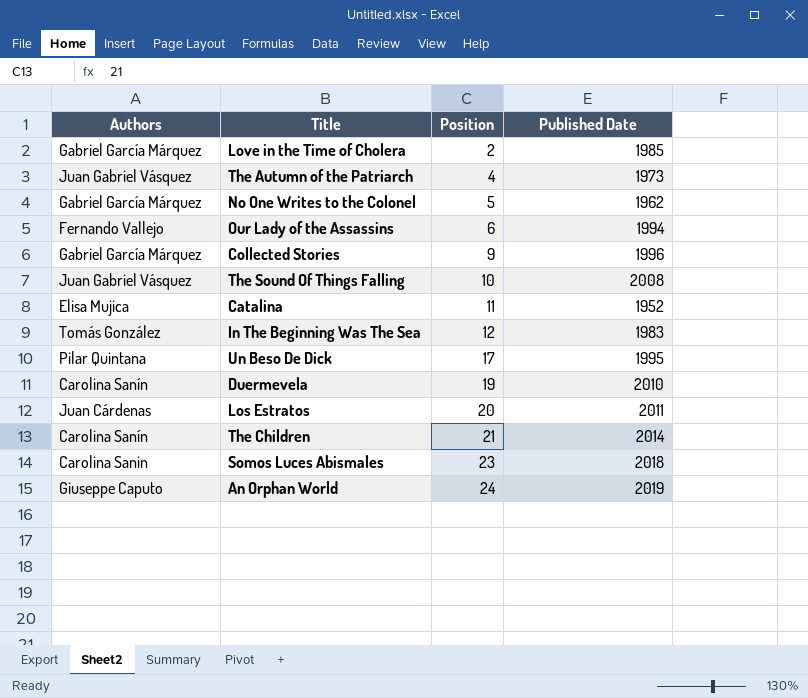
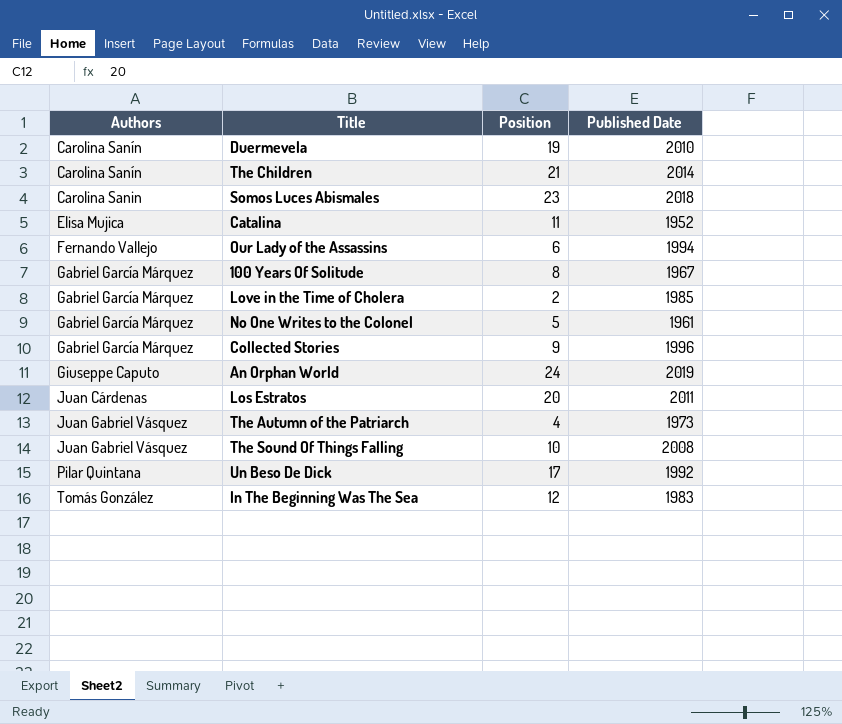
row order: Position ascending -> Authors ascending
row 100 Years Of Solitude: none -> Gabriel García Márquez | 8 | 1967
No One Writes to the Colonel | Published Date: 1962 -> 1961
Un Beso De Dick | Published Date: 1995 -> 1992

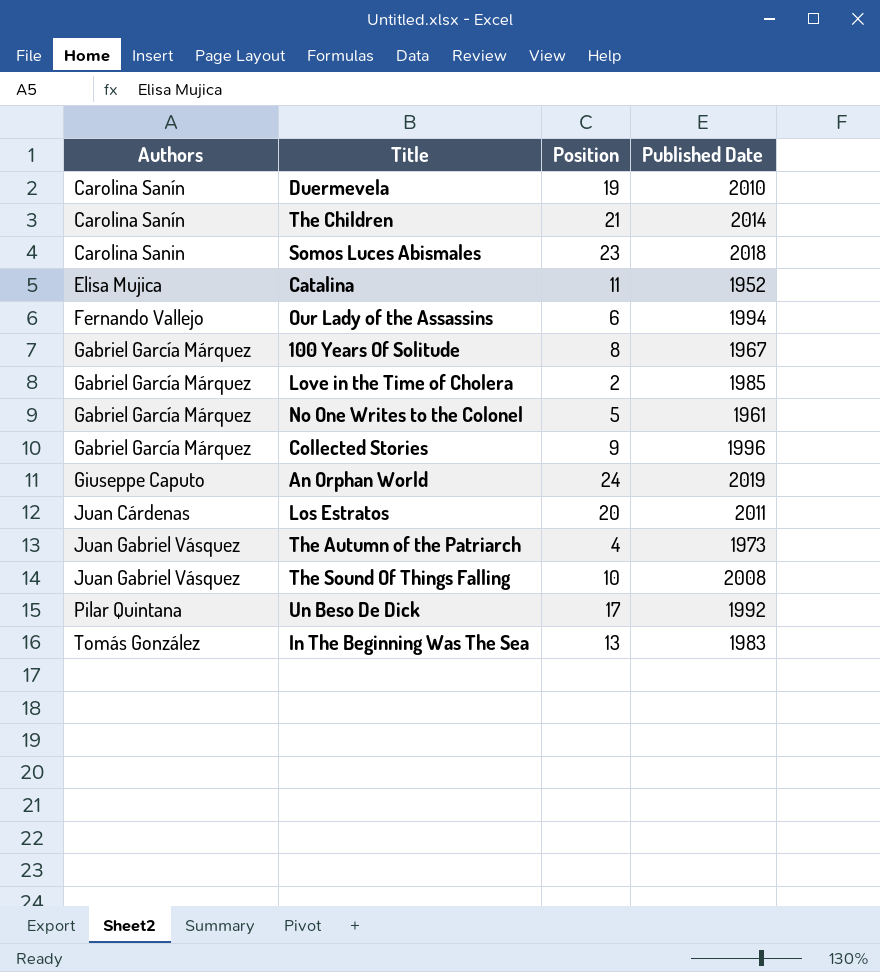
In The Beginning Was The Sea | Position: 12 -> 13

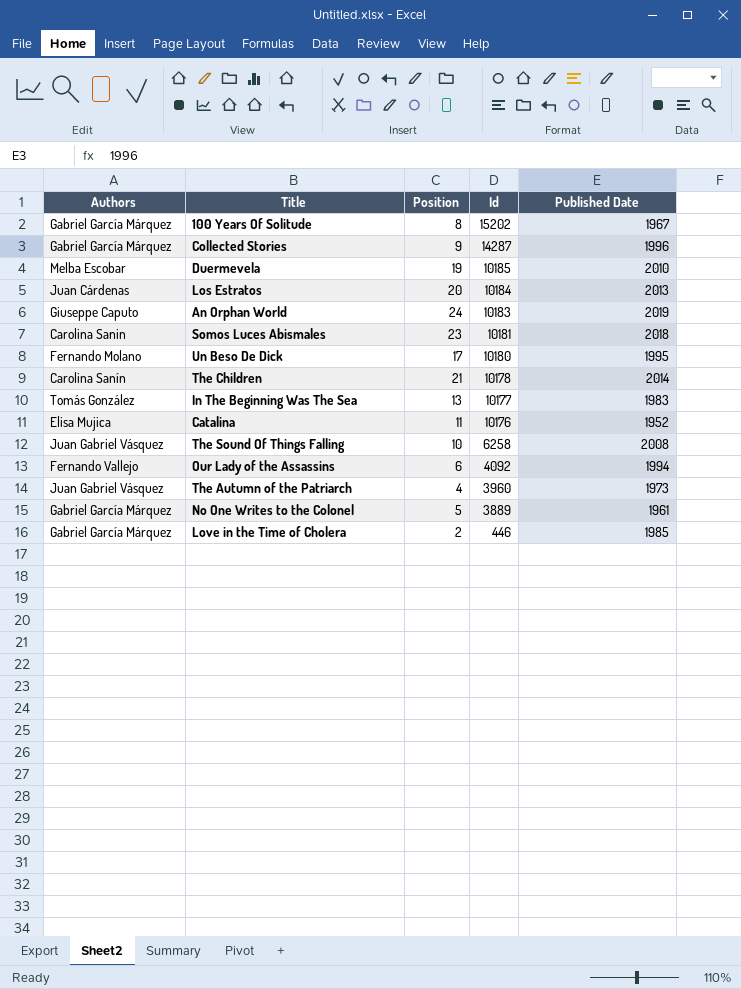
row order: Authors ascending -> Id descending
column Id | position: none -> 4
Duermevela | Authors: Carolina Sanín -> Melba Escobar
Los Estratos | Published Date: 2011 -> 2013
Un Beso De Dick | Authors: Pilar Quintana -> Fernando Molano
Un Beso De Dick | Published Date: 1992 -> 1995

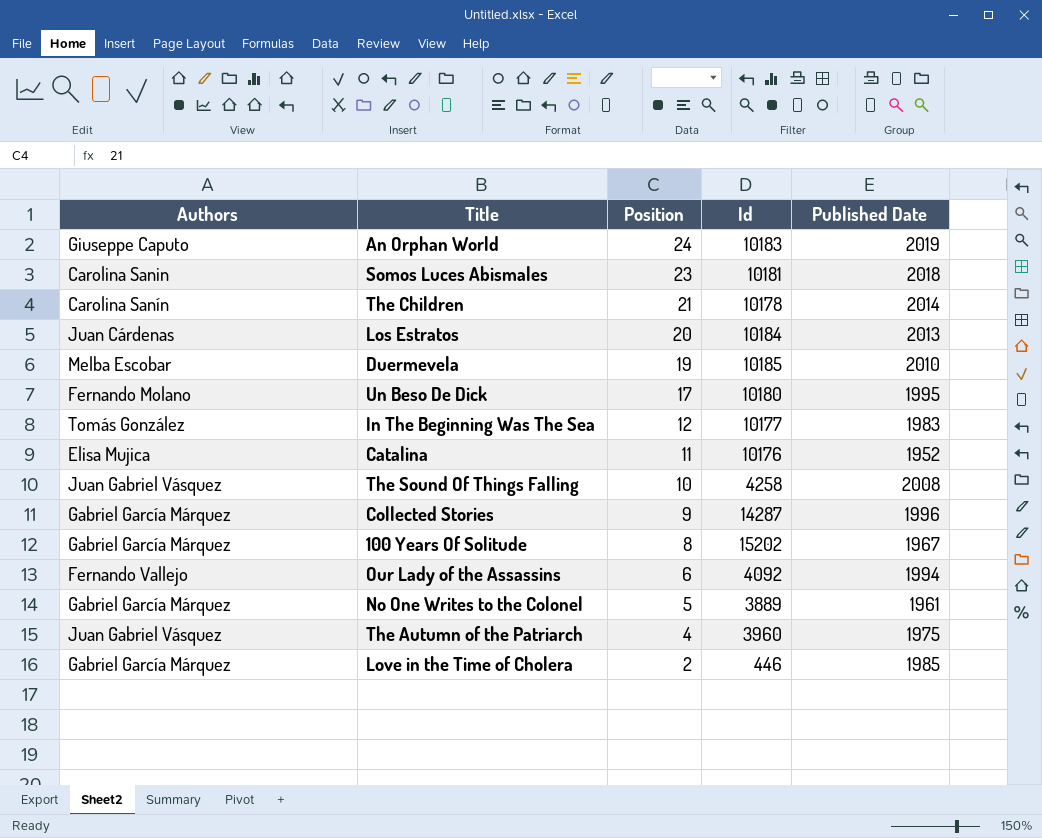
row order: Id descending -> Position descending
In The Beginning Was The Sea | Position: 13 -> 12
The Sound Of Things Falling | Id: 6258 -> 4258
The Autumn of the Patriarch | Published Date: 1973 -> 1975

